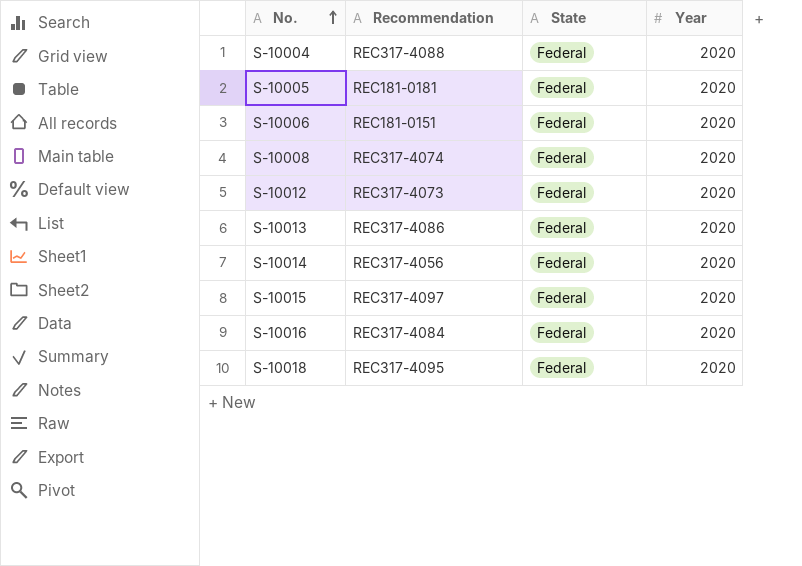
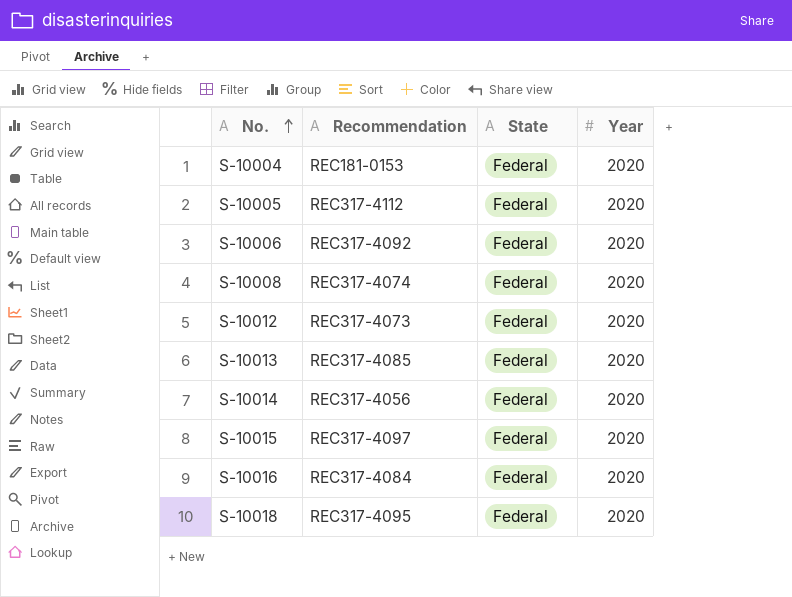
S-10004 | Recommendation: REC317-4088 -> REC181-0153
S-10005 | Recommendation: REC181-0181 -> REC317-4112
S-10006 | Recommendation: REC181-0151 -> REC317-4092
S-10013 | Recommendation: REC317-4086 -> REC317-4085

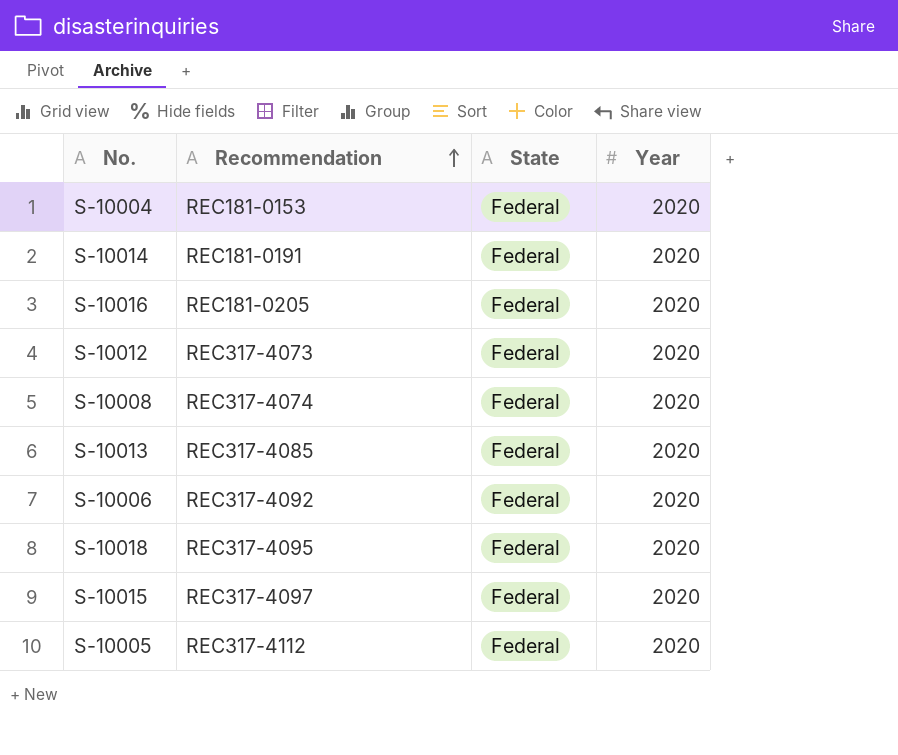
row order: No. ascending -> Recommendation ascending
S-10014 | Recommendation: REC317-4056 -> REC181-0191
S-10016 | Recommendation: REC317-4084 -> REC181-0205

